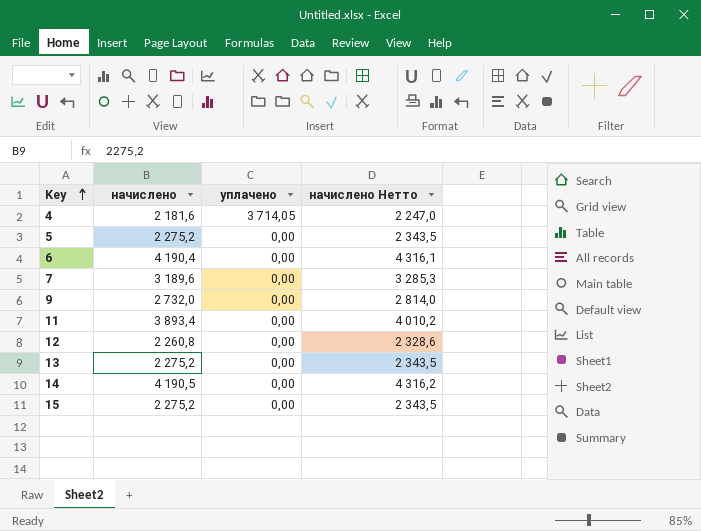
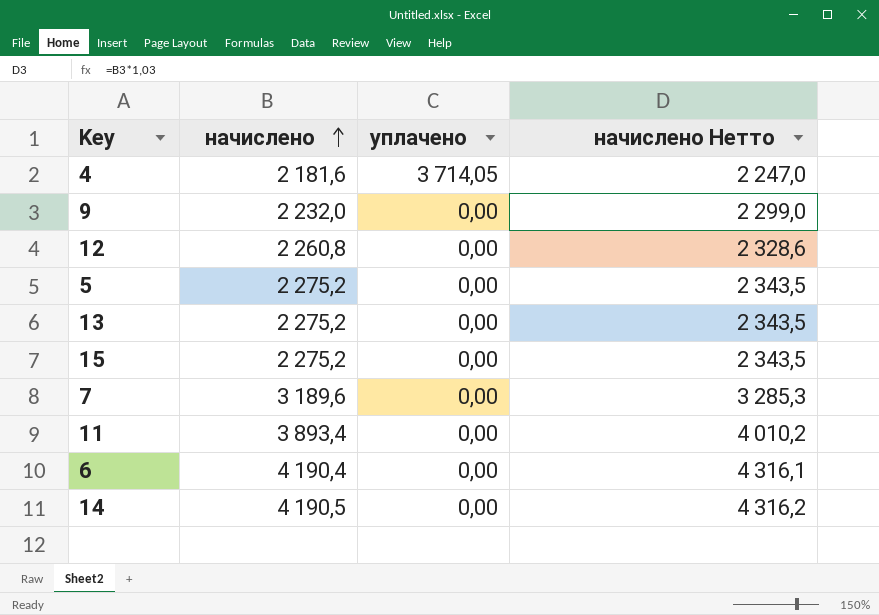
row order: Key ascending -> начислено ascending
9 | начислено: 2 732,0 -> 2 232,0
9 | начислено Нетто: 2 814,0 -> 2 299,0

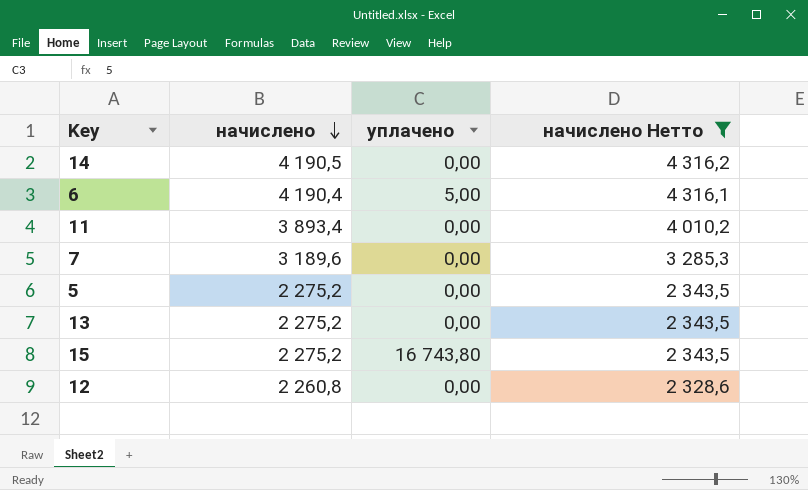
filter: none -> начислено Нетто >= 2 328,6
row order: начислено ascending -> начислено descending
6 | уплачено: 0,00 -> 5,00
15 | уплачено: 0,00 -> 16 743,80

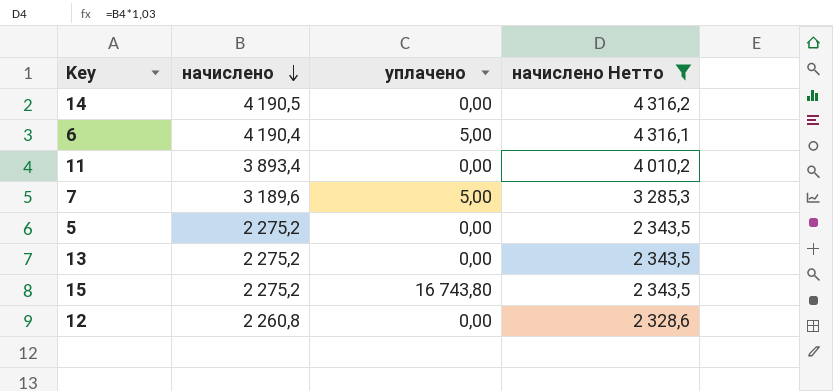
7 | уплачено: 0,00 -> 5,00

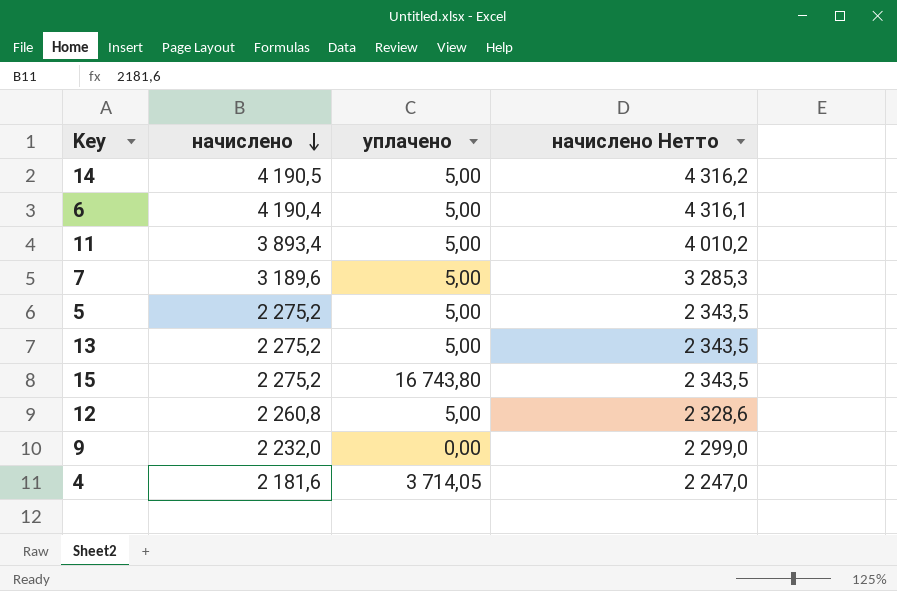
filter: начислено Нетто >= 2 328,6 -> none
14 | уплачено: 0,00 -> 5,00
11 | уплачено: 0,00 -> 5,00
5 | уплачено: 0,00 -> 5,00
13 | уплачено: 0,00 -> 5,00
12 | уплачено: 0,00 -> 5,00

